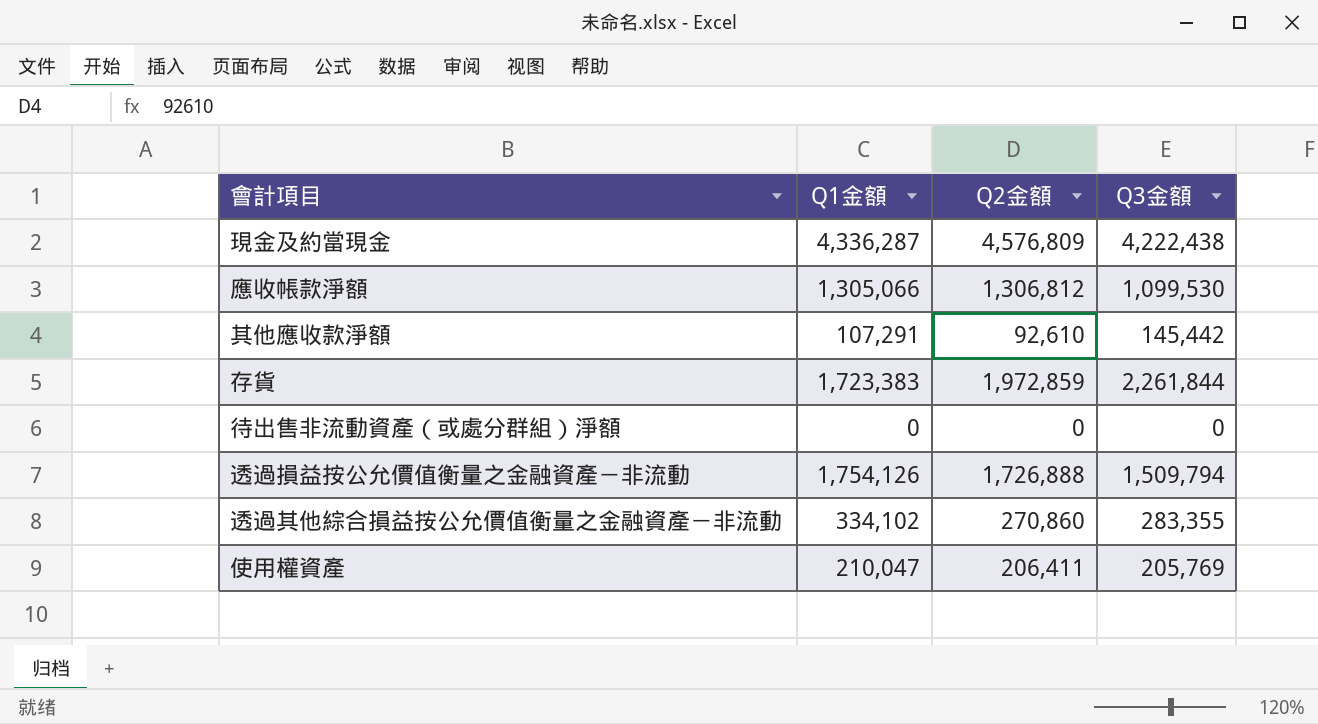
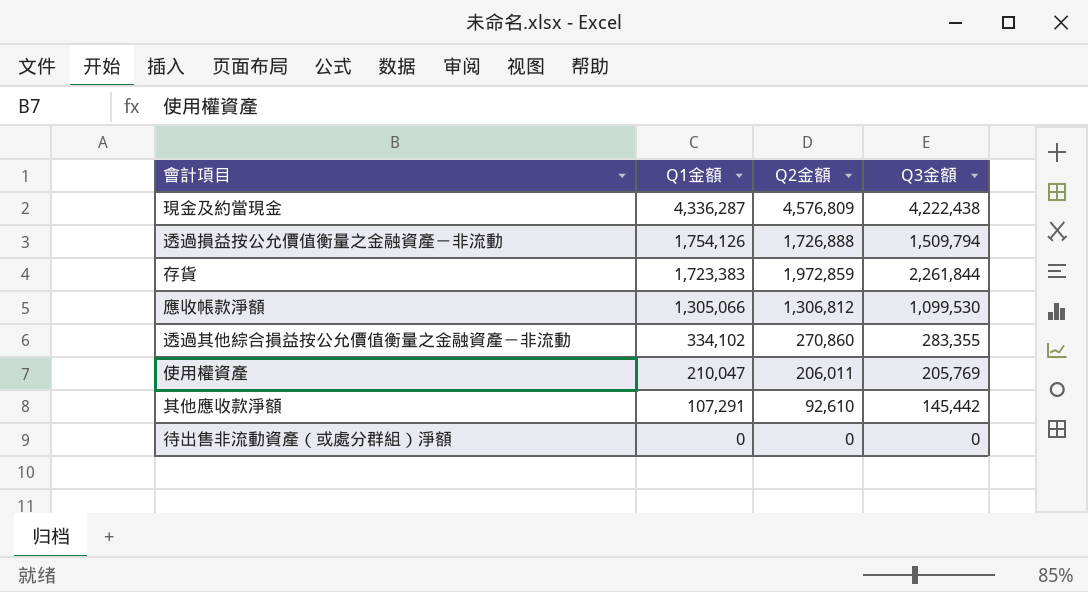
row order: none -> Q1金額 descending
使用權資產 | Q2金額: 206,411 -> 206,011

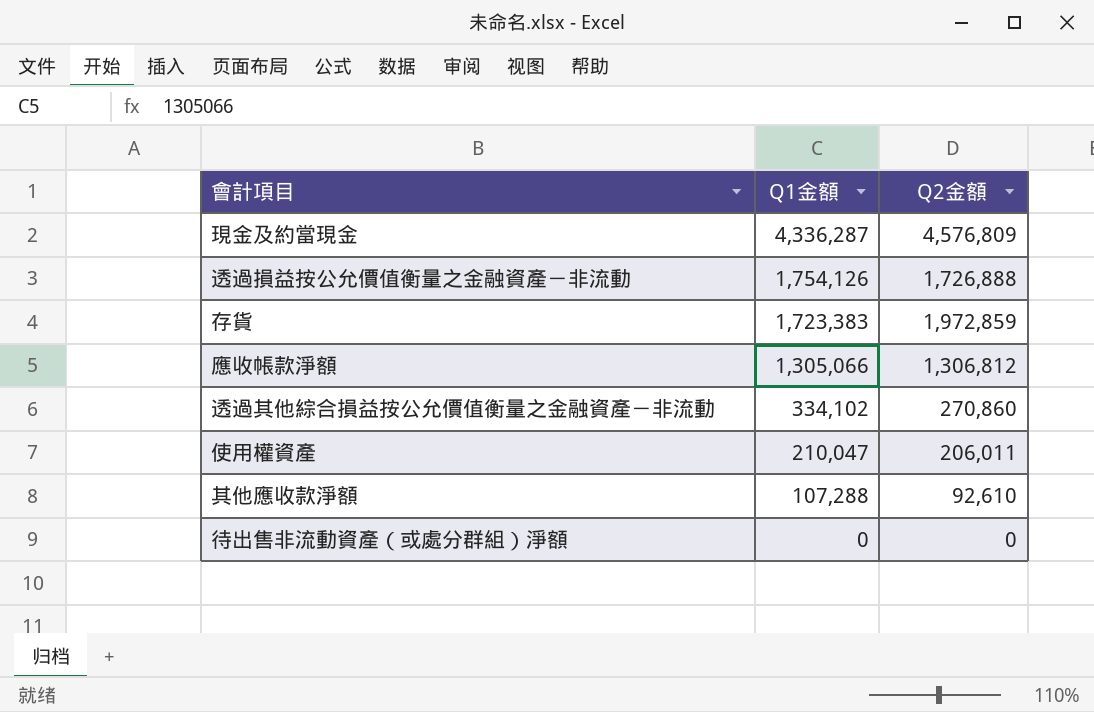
column Q3金額 | position: 4 -> none
其他應收款淨額 | Q1金額: 107,291 -> 107,288

